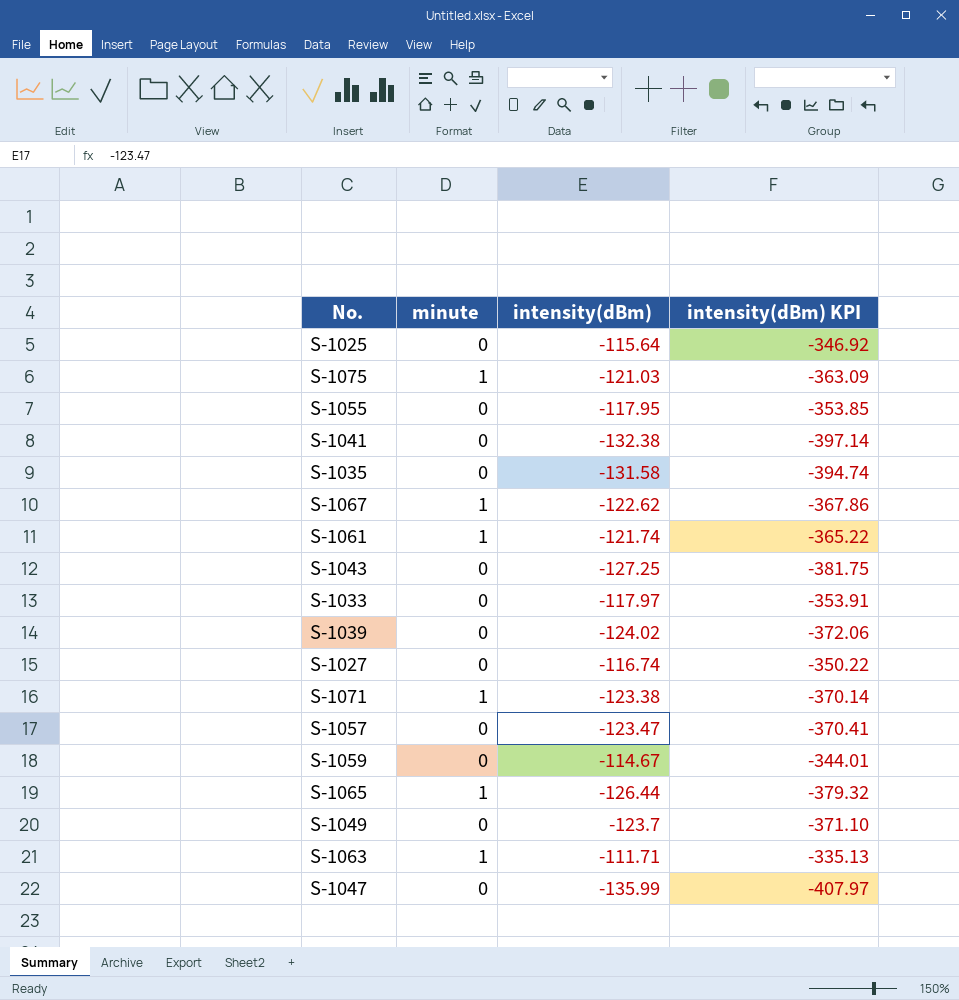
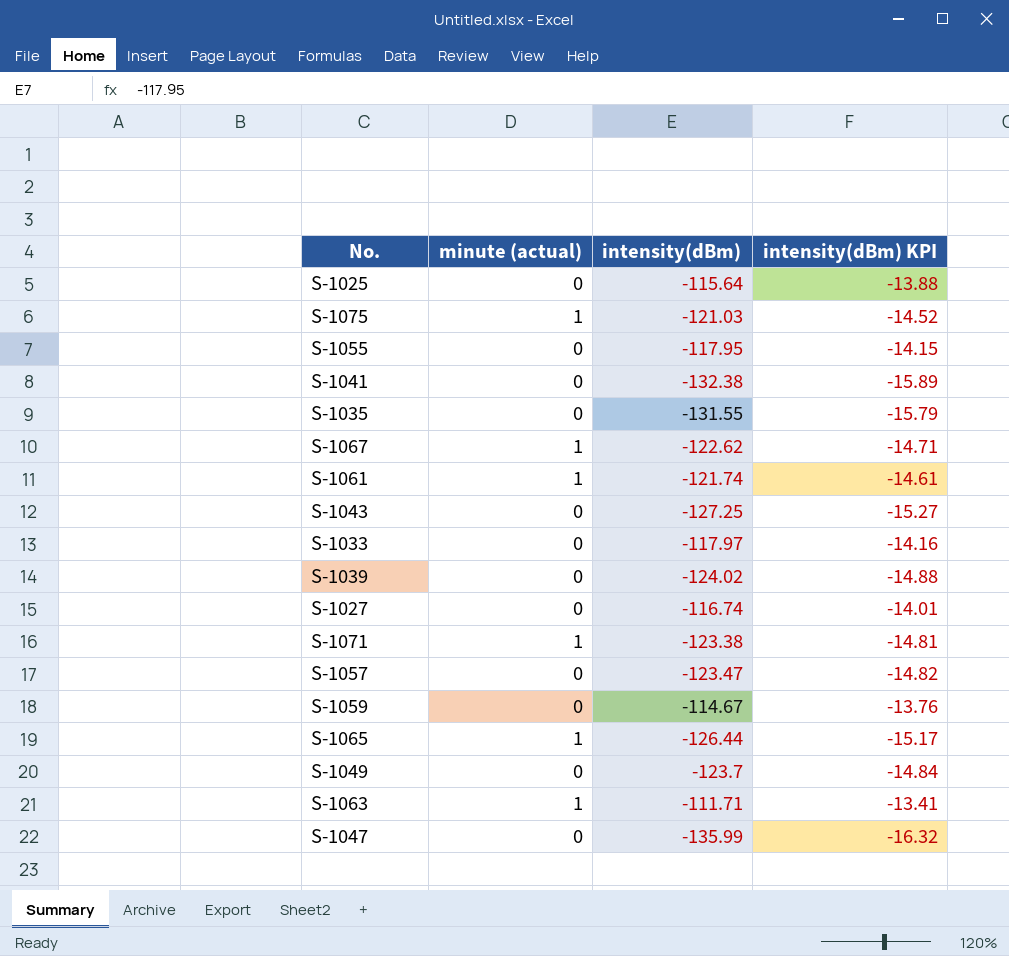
column name: minute -> minute (actual)
column intensity(dBm) KPI | formula: [intensity(dBm)] * 3 -> [intensity(dBm)] * 0.12
S-1035 | intensity(dBm): -131.58 -> -131.55

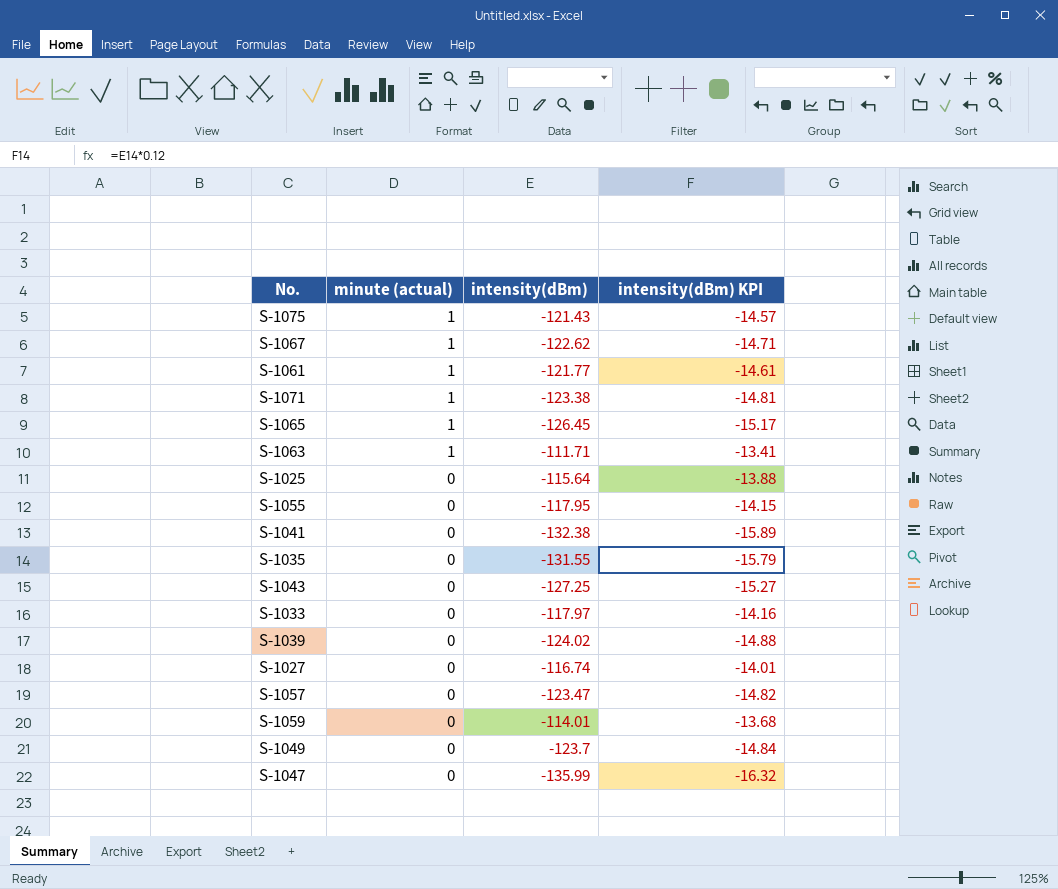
row order: none -> minute (actual) descending
S-1075 | intensity(dBm): -121.03 -> -121.43
S-1075 | intensity(dBm) KPI: -14.52 -> -14.57
S-1061 | intensity(dBm): -121.74 -> -121.77
S-1065 | intensity(dBm): -126.44 -> -126.45
S-1059 | intensity(dBm): -114.67 -> -114.01
S-1059 | intensity(dBm) KPI: -13.76 -> -13.68

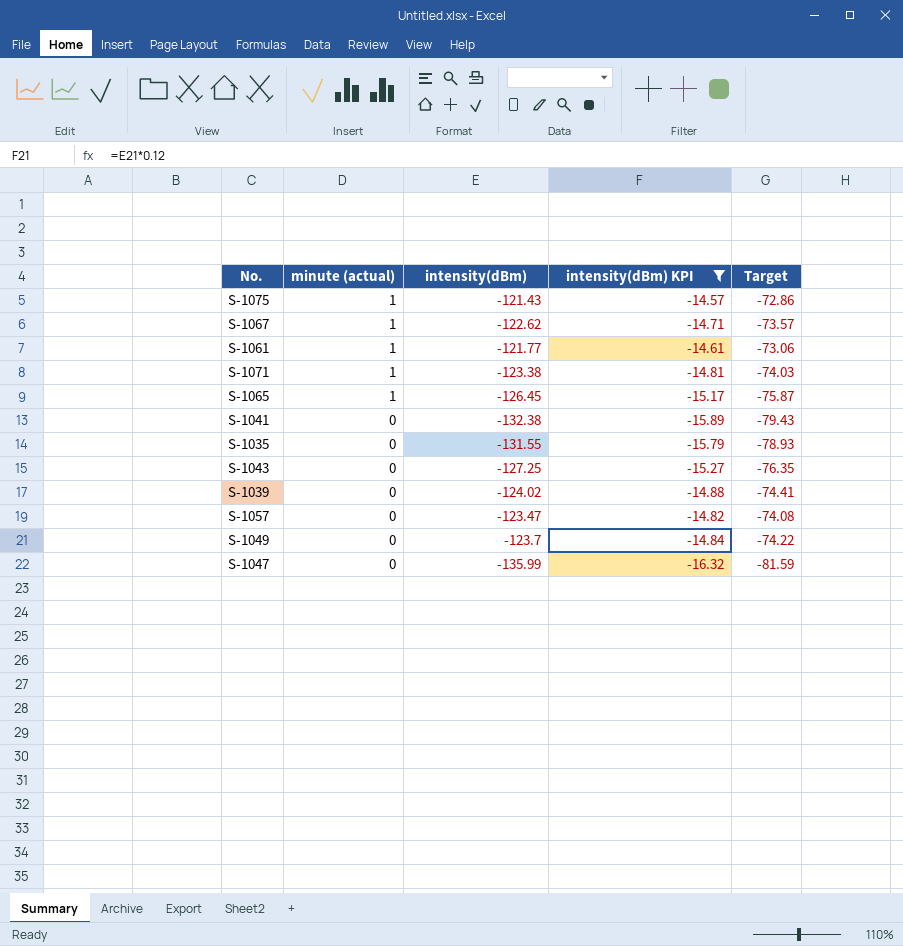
filter: none -> intensity(dBm) KPI <= -14.57
column Target | formula: none -> [intensity(dBm)] * 0.6

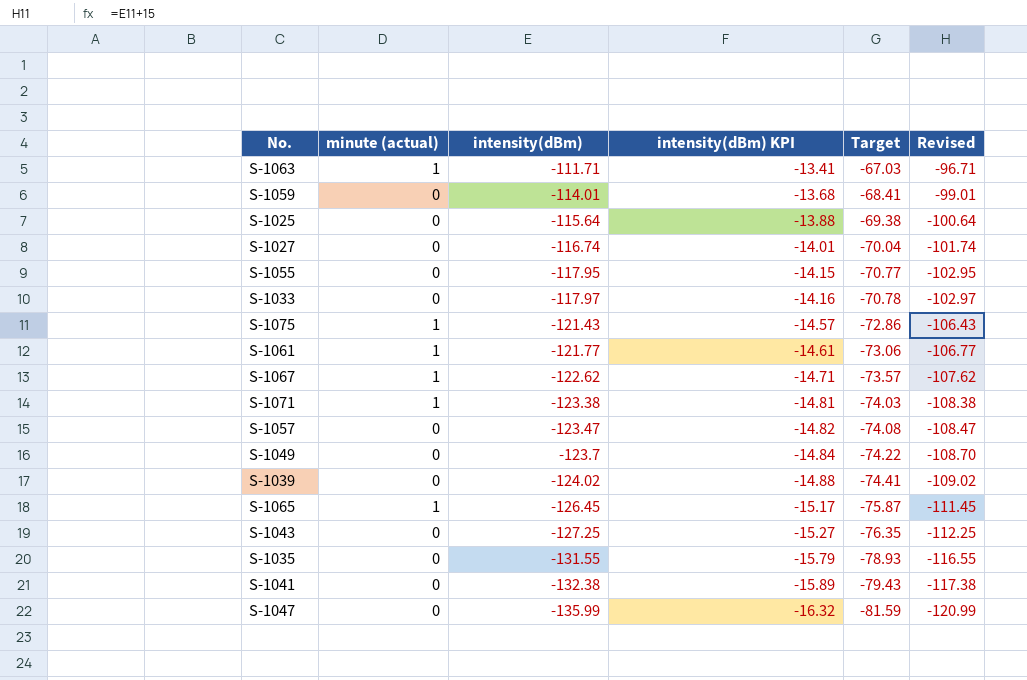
filter: intensity(dBm) KPI <= -14.57 -> none
row order: minute (actual) descending -> intensity(dBm) descending
column Revised | formula: none -> [intensity(dBm)] + 15

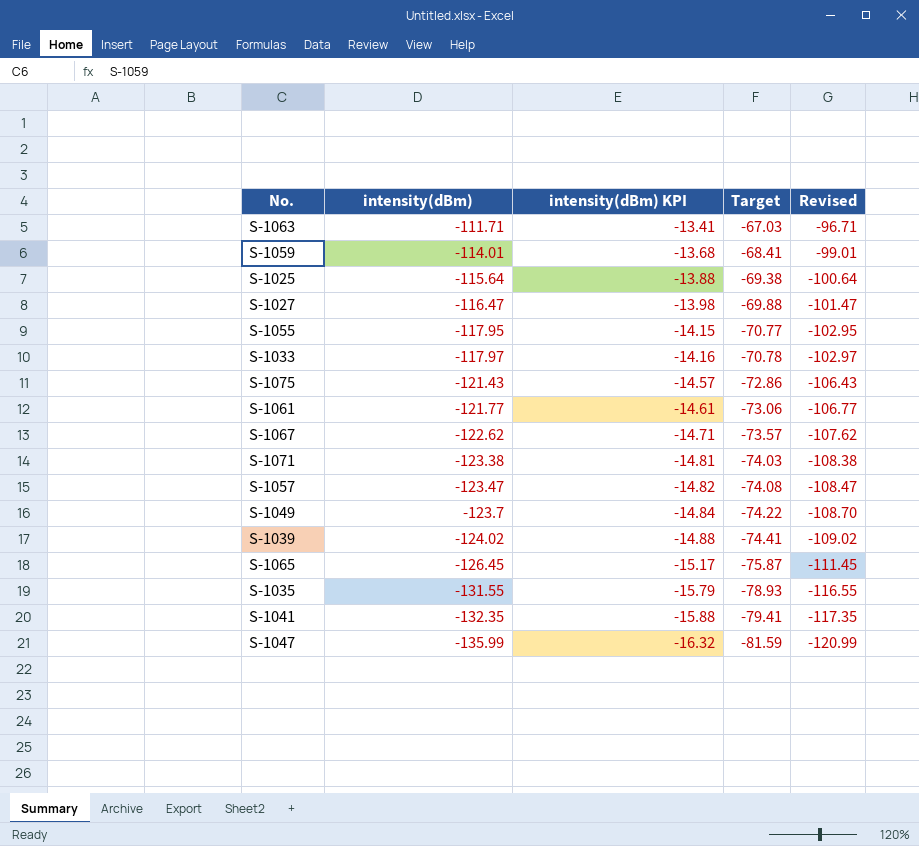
column minute (actual) | position: 2 -> none
row S-1043: 0 | -127.25 | -15.27 | -76.35 | -112.25 -> none
S-1027 | intensity(dBm): -116.74 -> -116.47
S-1027 | intensity(dBm) KPI: -14.01 -> -13.98
S-1027 | Target: -70.04 -> -69.88
S-1027 | Revised: -101.74 -> -101.47
S-1041 | intensity(dBm): -132.38 -> -132.35
S-1041 | intensity(dBm) KPI: -15.89 -> -15.88
S-1041 | Target: -79.43 -> -79.41
S-1041 | Revised: -117.38 -> -117.35

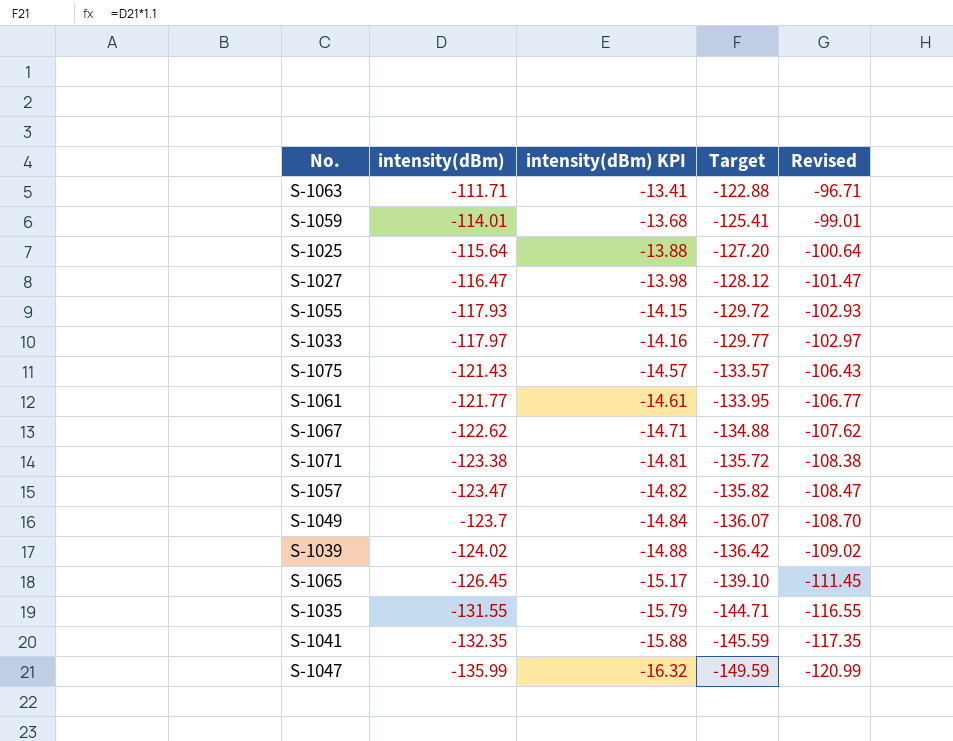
column Target | formula: [intensity(dBm)] * 0.6 -> [intensity(dBm)] * 1.1
S-1055 | intensity(dBm): -117.95 -> -117.93
S-1055 | Revised: -102.95 -> -102.93

